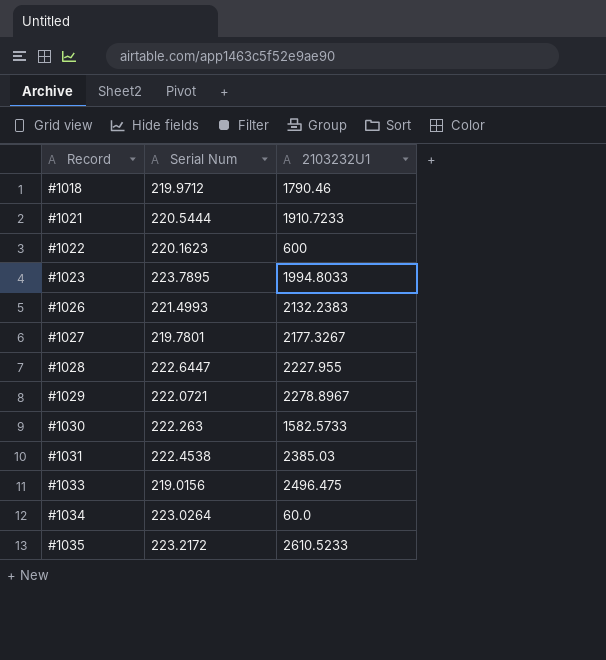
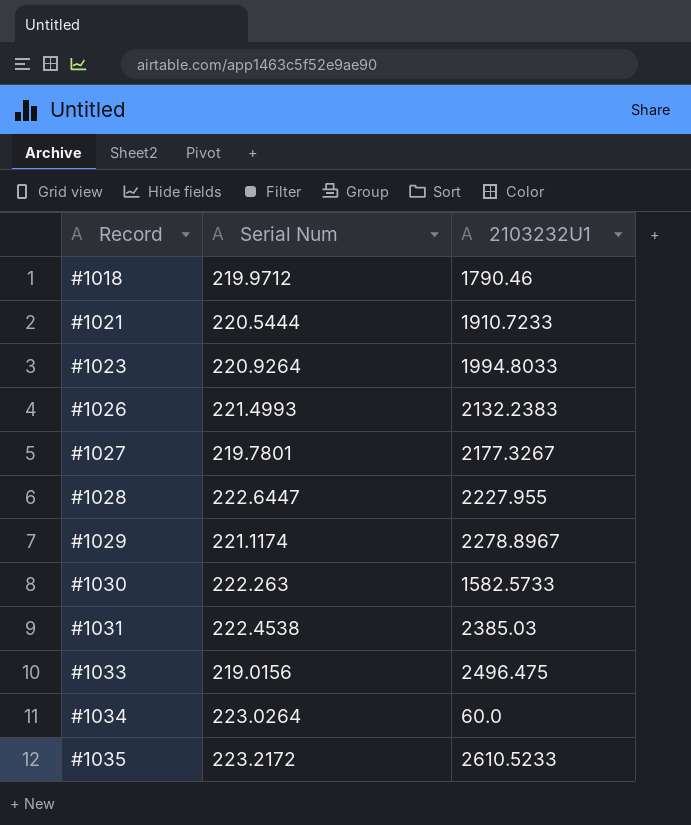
row #1022: 220.1623 | 600 -> none
#1023 | Serial Num: 223.7895 -> 220.9264
#1029 | Serial Num: 222.0721 -> 221.1174

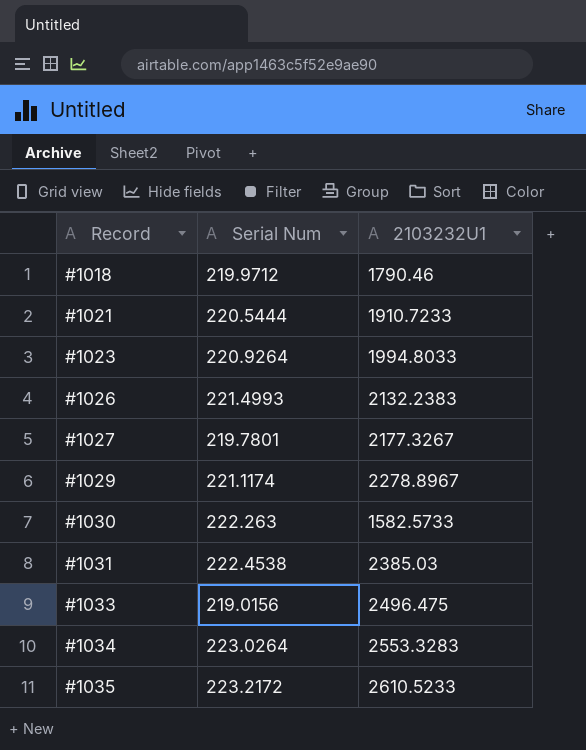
row #1028: 222.6447 | 2227.955 -> none
#1034 | 2103232U1: 60.0 -> 2553.3283

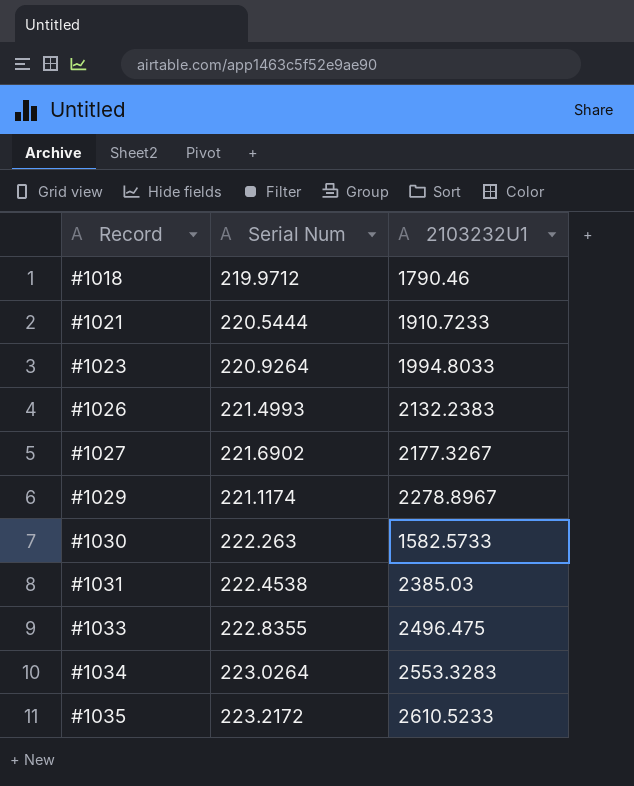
#1027 | Serial Num: 219.7801 -> 221.6902
#1033 | Serial Num: 219.0156 -> 222.8355

